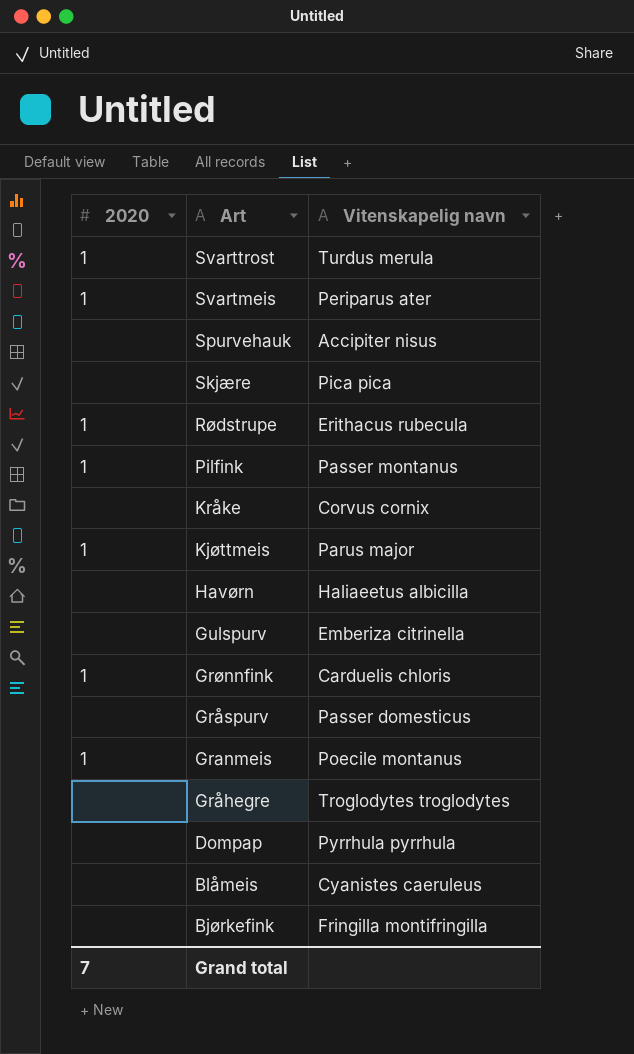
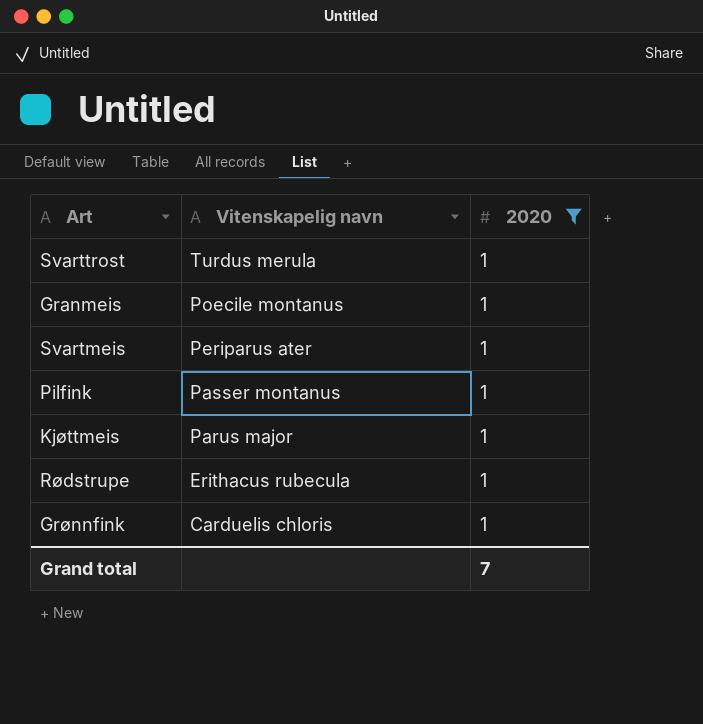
filter: none -> 2020 = 1
row order: Art descending -> Vitenskapelig navn descending
column 2020 | position: 1 -> 3

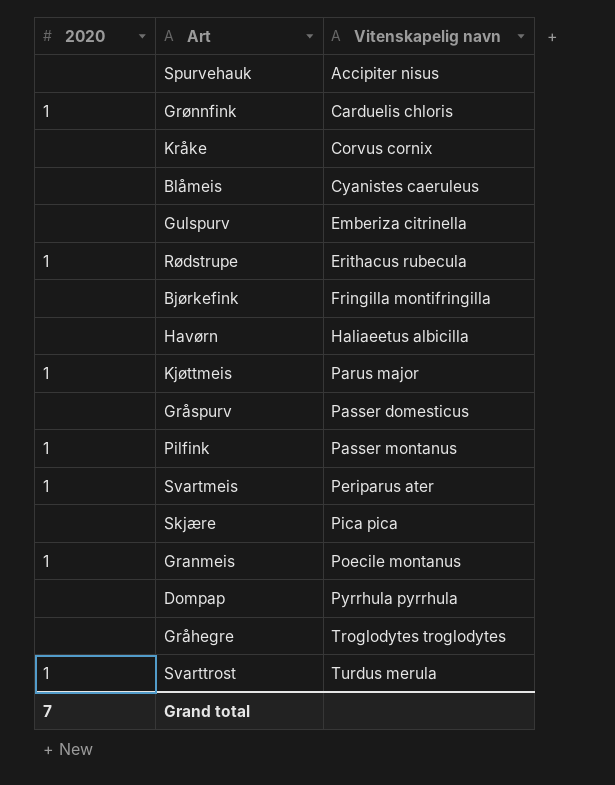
filter: 2020 = 1 -> none
row order: Vitenskapelig navn descending -> Vitenskapelig navn ascending
column 2020 | position: 3 -> 1

